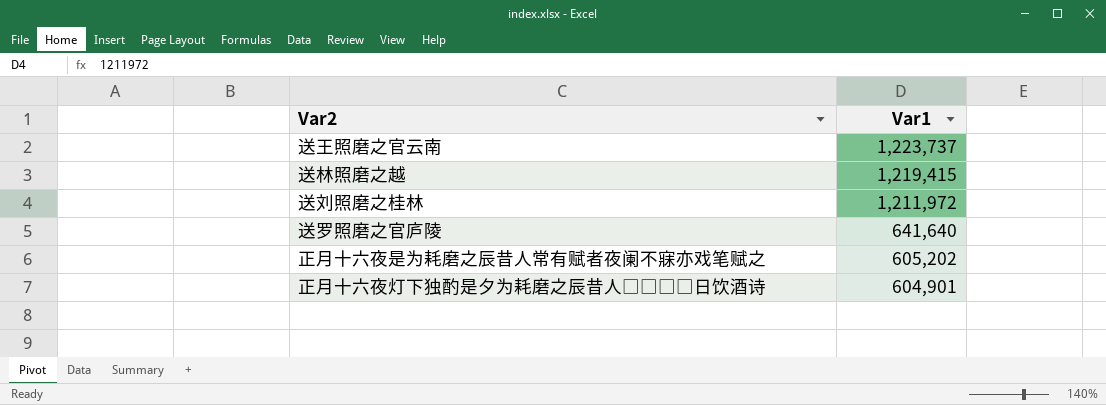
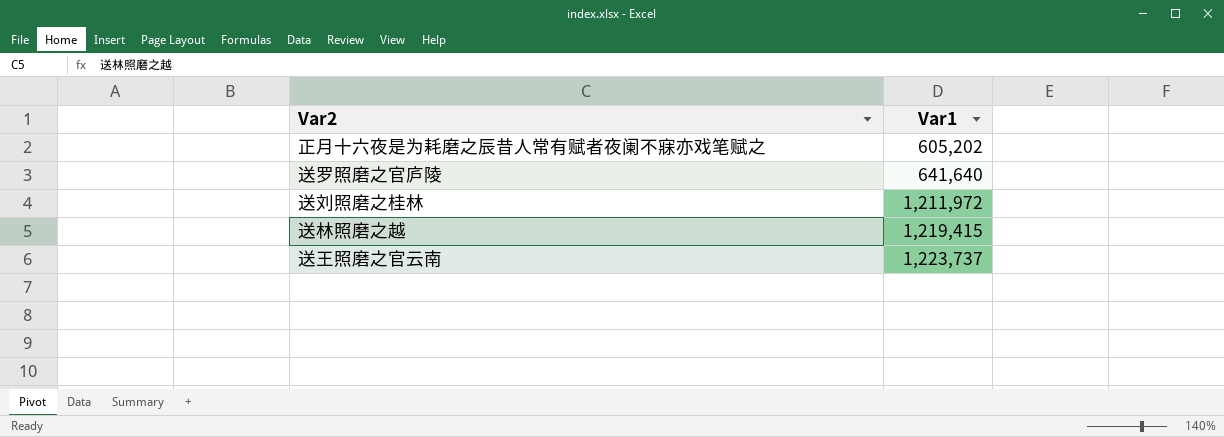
row order: Var1 descending -> Var1 ascending
row 正月十六夜灯下独酌是夕为耗磨之辰昔人□□□□日饮酒诗: 604,901 -> none

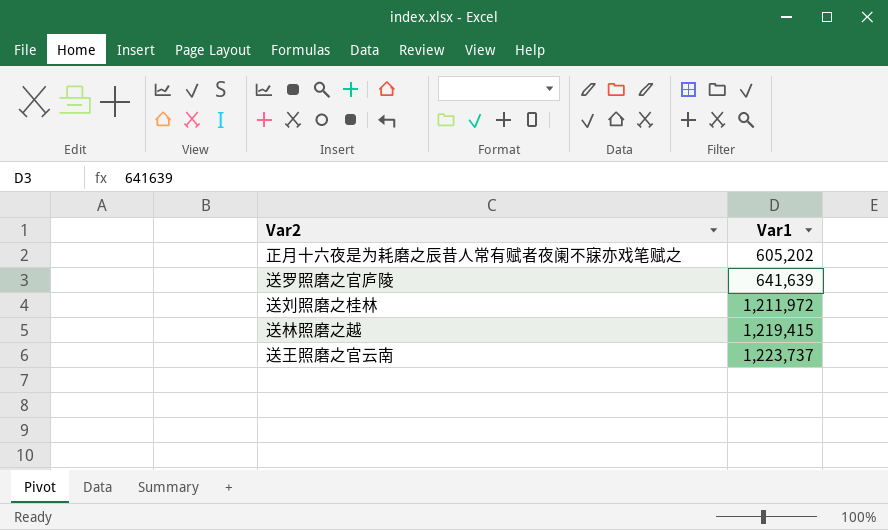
送罗照磨之官庐陵 | Var1: 641,640 -> 641,639

